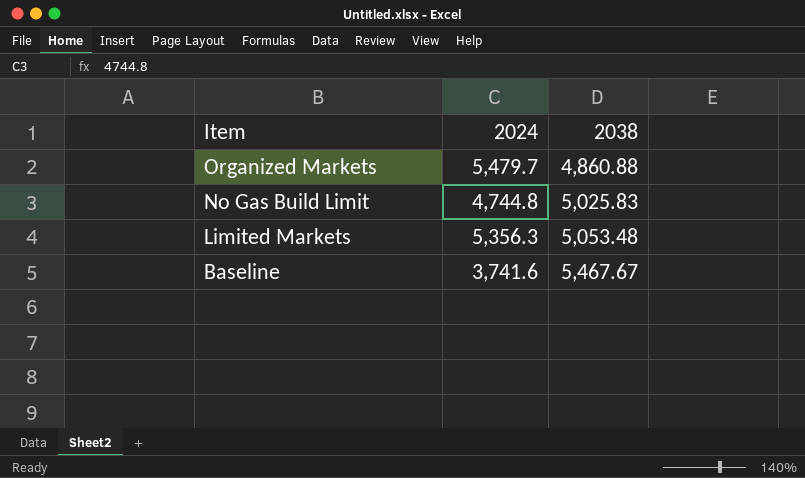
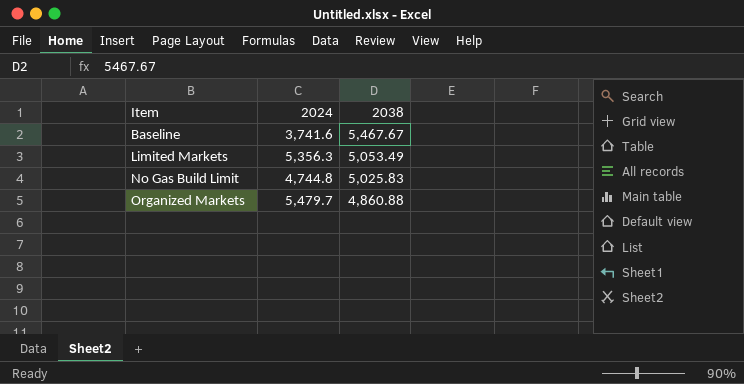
row order: Item descending -> Item ascending
Limited Markets | 2038: 5,053.48 -> 5,053.49

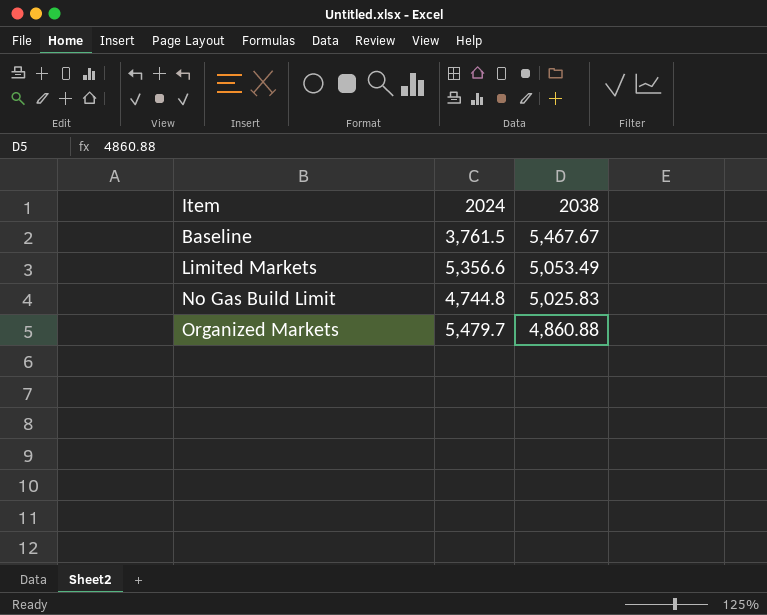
Baseline | 2024: 3,741.6 -> 3,761.5
Limited Markets | 2024: 5,356.3 -> 5,356.6

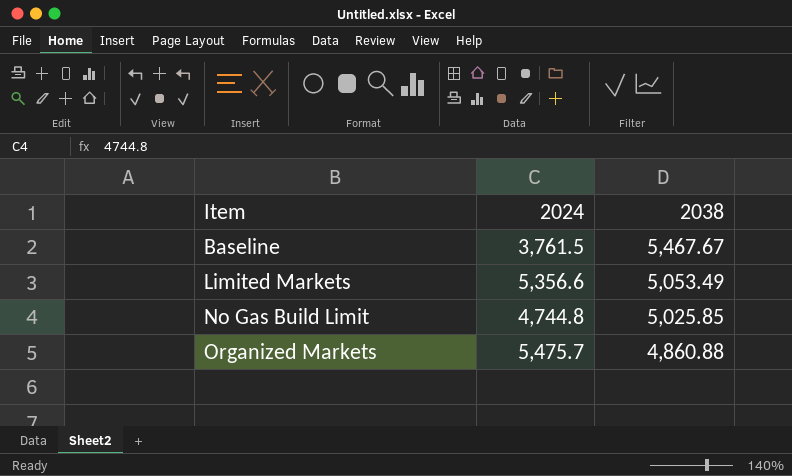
No Gas Build Limit | 2038: 5,025.83 -> 5,025.85
Organized Markets | 2024: 5,479.7 -> 5,475.7

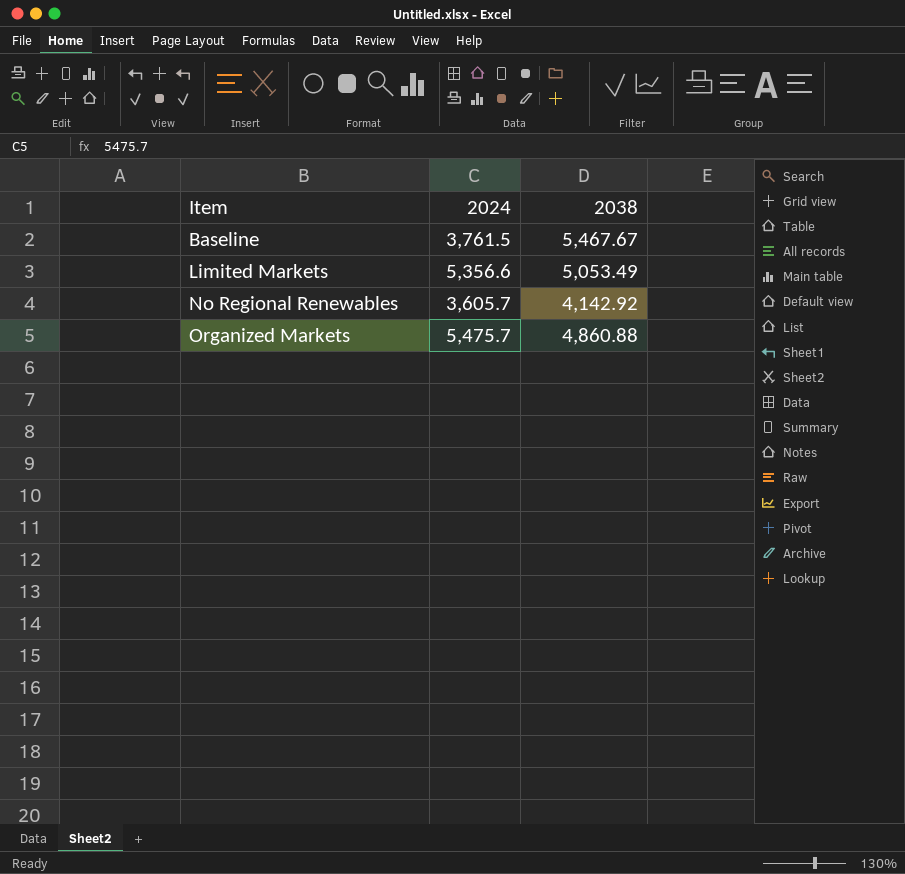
row No Gas Build Limit: 4,744.8 | 5,025.85 -> none
row No Regional Renewables: none -> 3,605.7 | 4,142.92

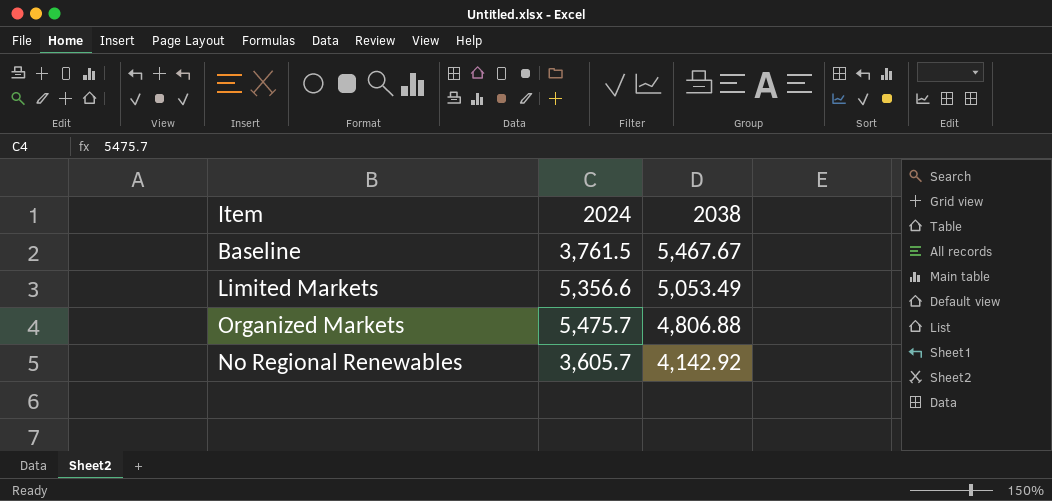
row order: Item ascending -> 2038 descending
Organized Markets | 2038: 4,860.88 -> 4,806.88

